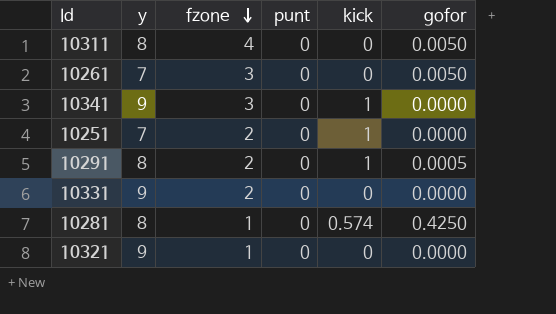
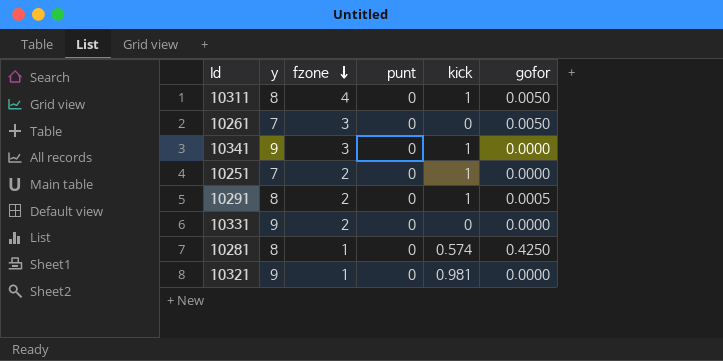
10311 | kick: 0 -> 1
10321 | kick: 0 -> 0.981

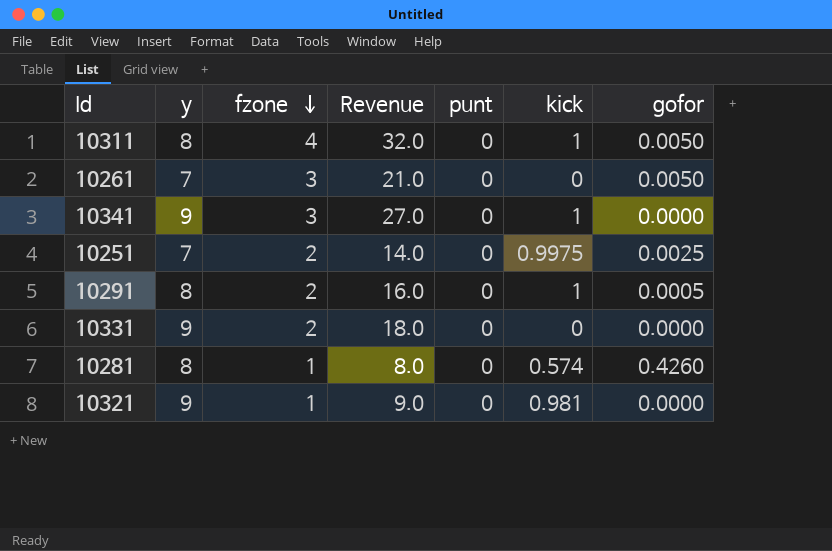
column Revenue | formula: none -> [y] * [fzone]
10251 | kick: 1 -> 0.9975
10251 | gofor: 0.0000 -> 0.0025
10281 | gofor: 0.4250 -> 0.4260

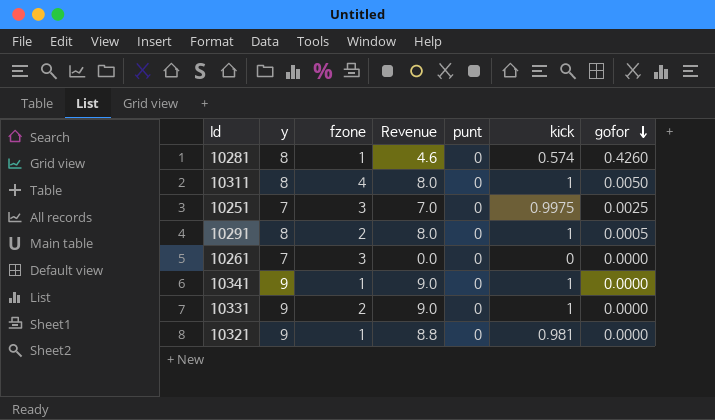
row order: fzone descending -> gofor descending
column Revenue | formula: [y] * [fzone] -> [y] * [kick]
10251 | fzone: 2 -> 3
10261 | gofor: 0.0050 -> 0.0000
10341 | fzone: 3 -> 1
10331 | kick: 0 -> 1

